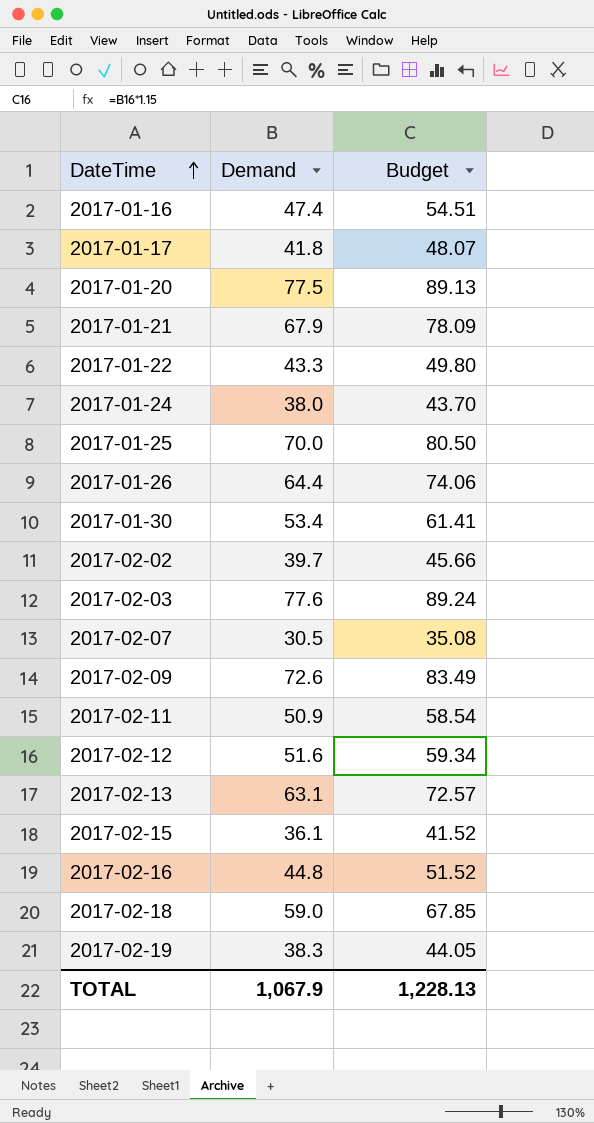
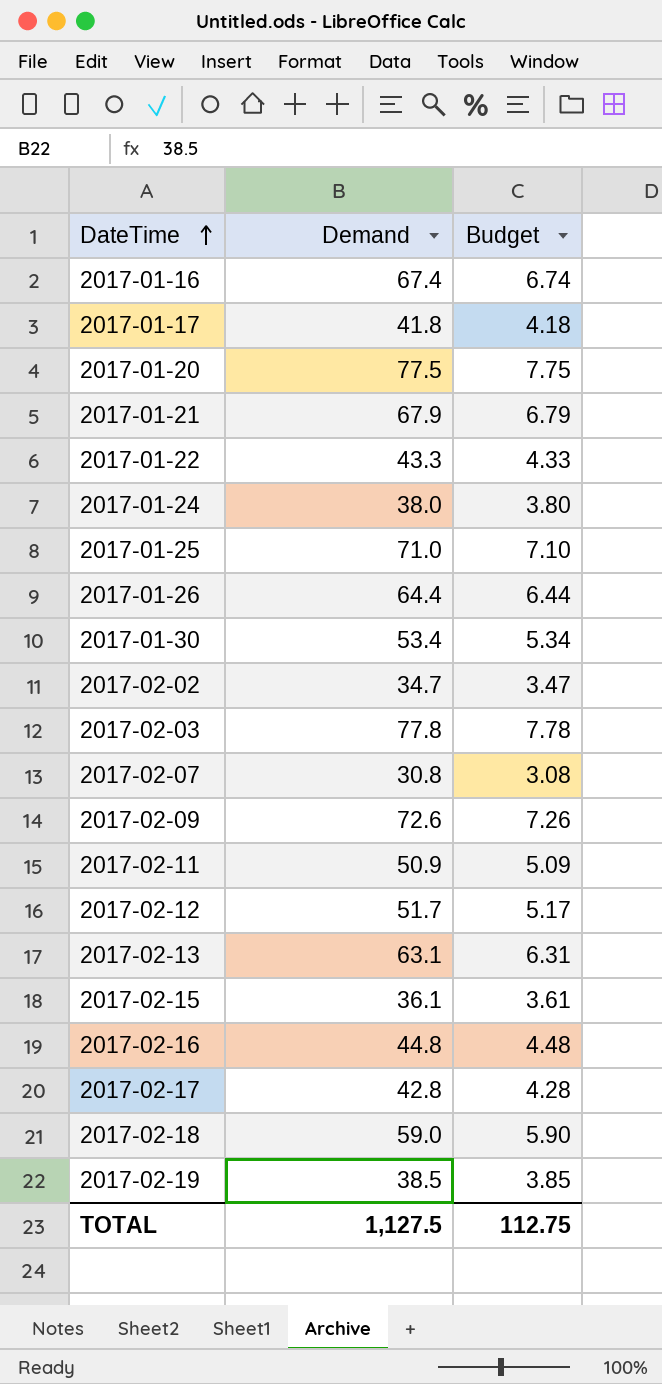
column Budget | formula: [Demand] * 1.15 -> [Demand] * 0.1
2017-01-16 | Demand: 47.4 -> 67.4
2017-01-25 | Demand: 70.0 -> 71.0
2017-02-02 | Demand: 39.7 -> 34.7
2017-02-03 | Demand: 77.6 -> 77.8
2017-02-07 | Demand: 30.5 -> 30.8
2017-02-12 | Demand: 51.6 -> 51.7
row 2017-02-17: none -> 42.8 | 4.28
2017-02-19 | Demand: 38.3 -> 38.5
TOTAL | Demand: 1,067.9 -> 1,127.5
TOTAL | Budget: 1,228.13 -> 112.75

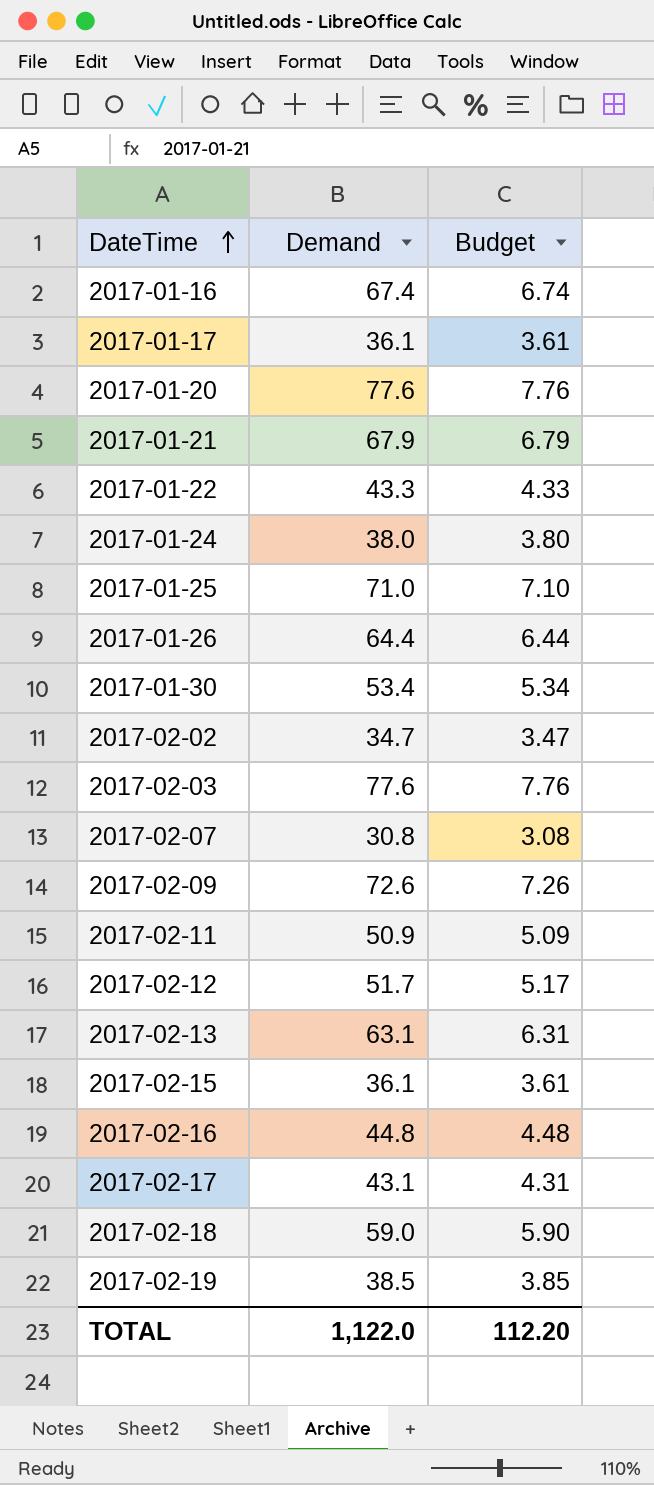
2017-01-17 | Demand: 41.8 -> 36.1
2017-01-17 | Budget: 4.18 -> 3.61
2017-01-20 | Demand: 77.5 -> 77.6
2017-01-20 | Budget: 7.75 -> 7.76
2017-02-03 | Demand: 77.8 -> 77.6
2017-02-03 | Budget: 7.78 -> 7.76
2017-02-17 | Demand: 42.8 -> 43.1
2017-02-17 | Budget: 4.28 -> 4.31
TOTAL | Demand: 1,127.5 -> 1,122.0
TOTAL | Budget: 112.75 -> 112.20

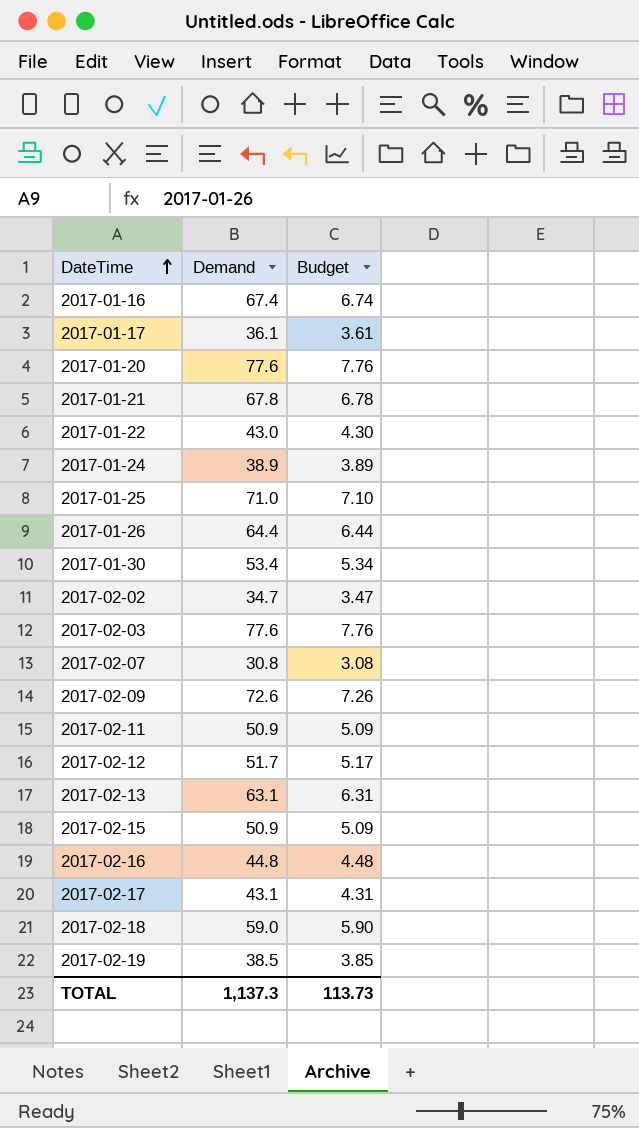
2017-01-21 | Demand: 67.9 -> 67.8
2017-01-21 | Budget: 6.79 -> 6.78
2017-01-22 | Demand: 43.3 -> 43.0
2017-01-22 | Budget: 4.33 -> 4.30
2017-01-24 | Demand: 38.0 -> 38.9
2017-01-24 | Budget: 3.80 -> 3.89
2017-02-15 | Demand: 36.1 -> 50.9
2017-02-15 | Budget: 3.61 -> 5.09
TOTAL | Demand: 1,122.0 -> 1,137.3
TOTAL | Budget: 112.20 -> 113.73

